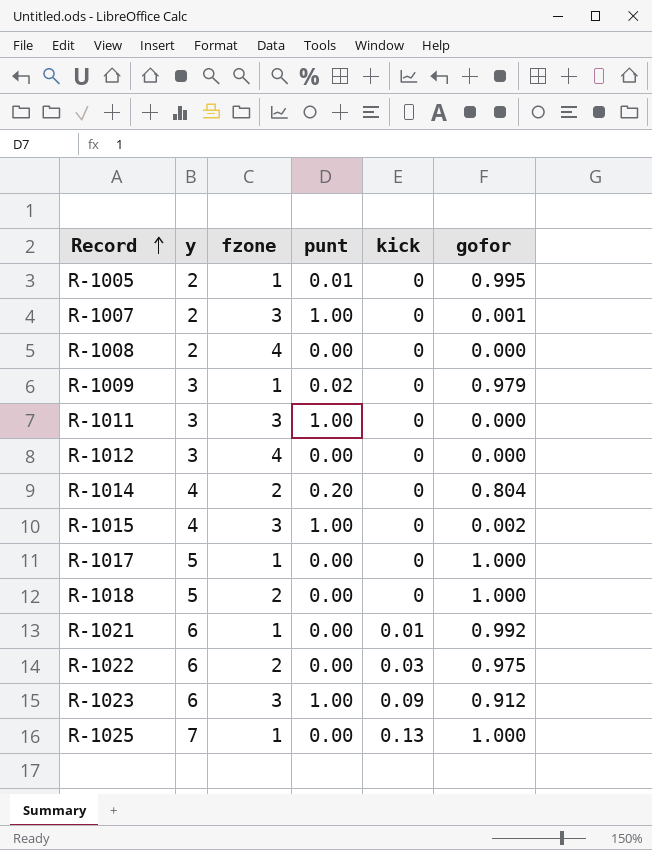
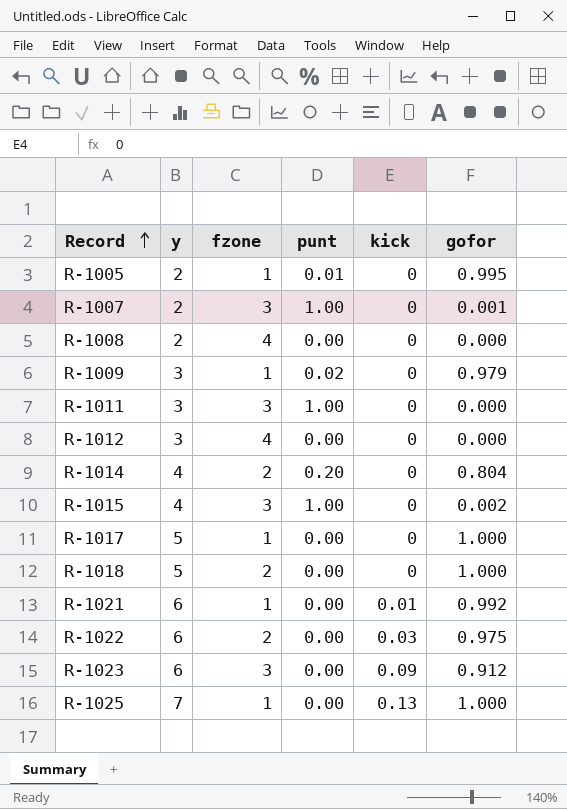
R-1023 | punt: 1.00 -> 0.00

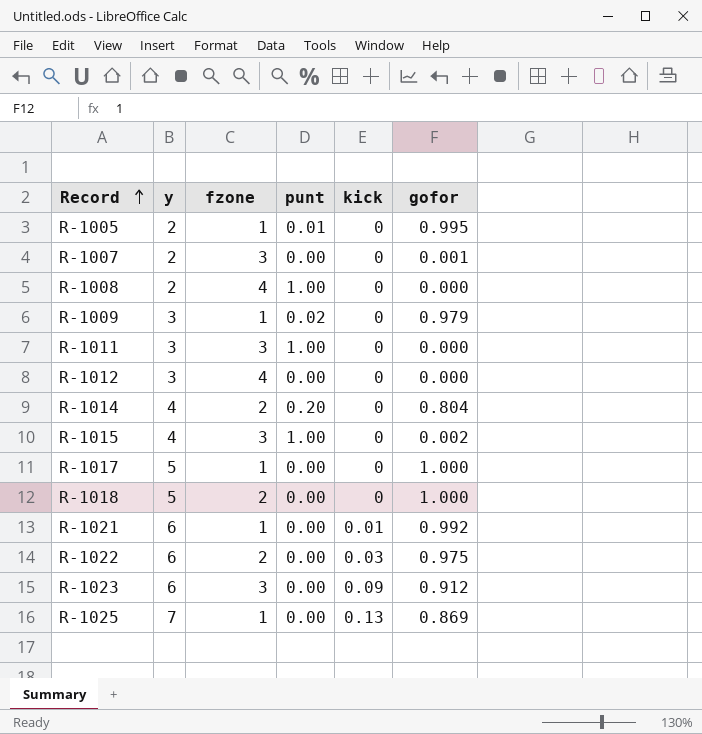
R-1007 | punt: 1.00 -> 0.00
R-1008 | punt: 0.00 -> 1.00
R-1025 | gofor: 1.000 -> 0.869

